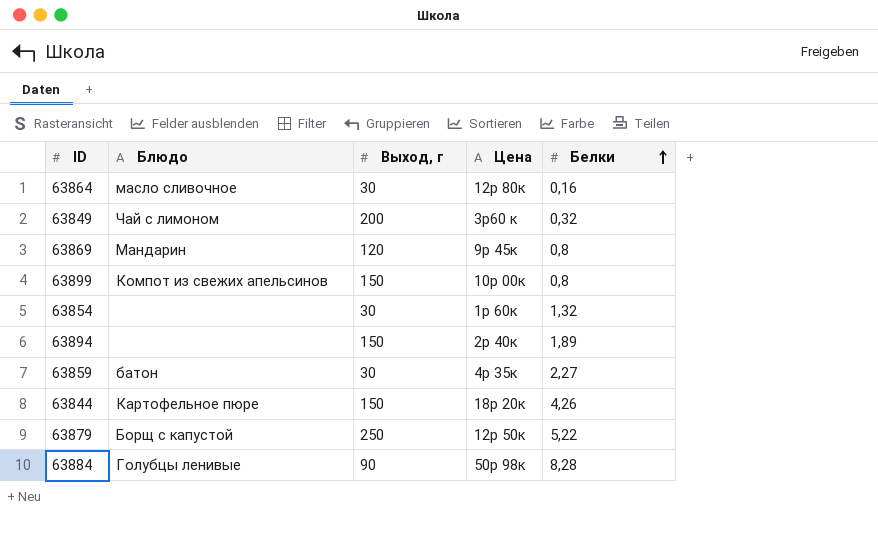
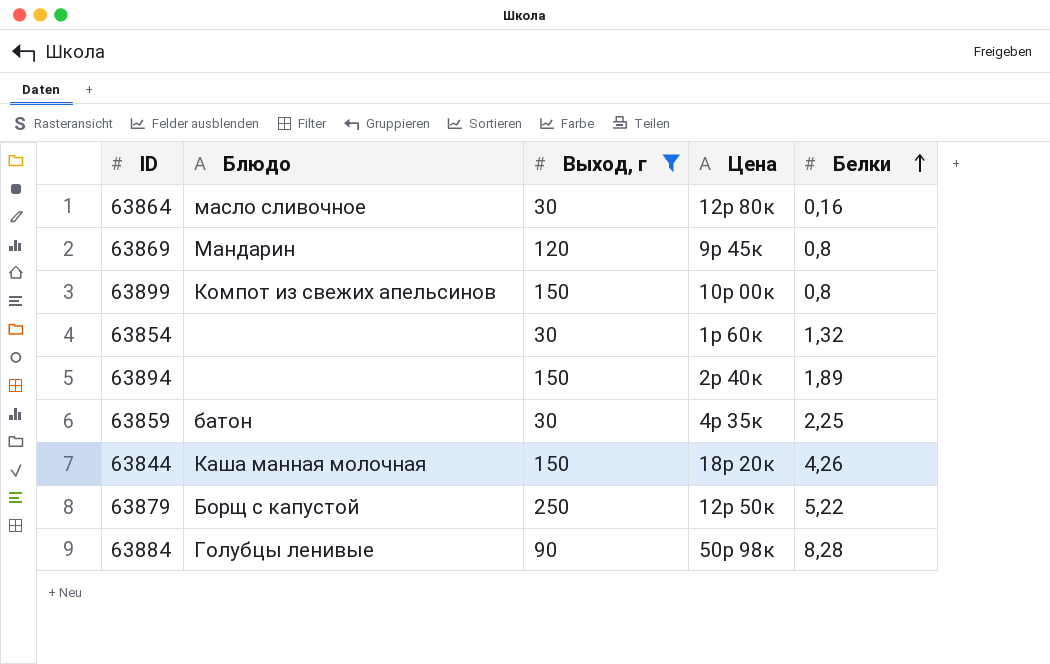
filter: none -> Выход, г != 200
63859 | Белки: 2,27 -> 2,25
63844 | Блюдо: Картофельное пюре -> Каша манная молочная

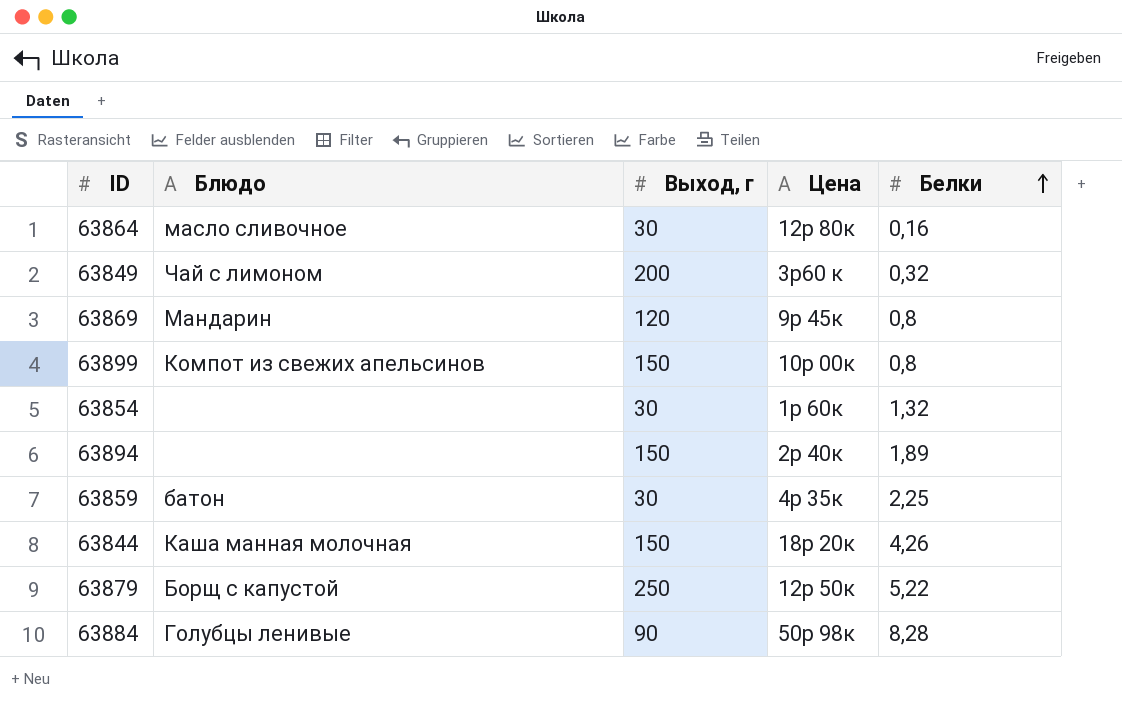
filter: Выход, г != 200 -> none

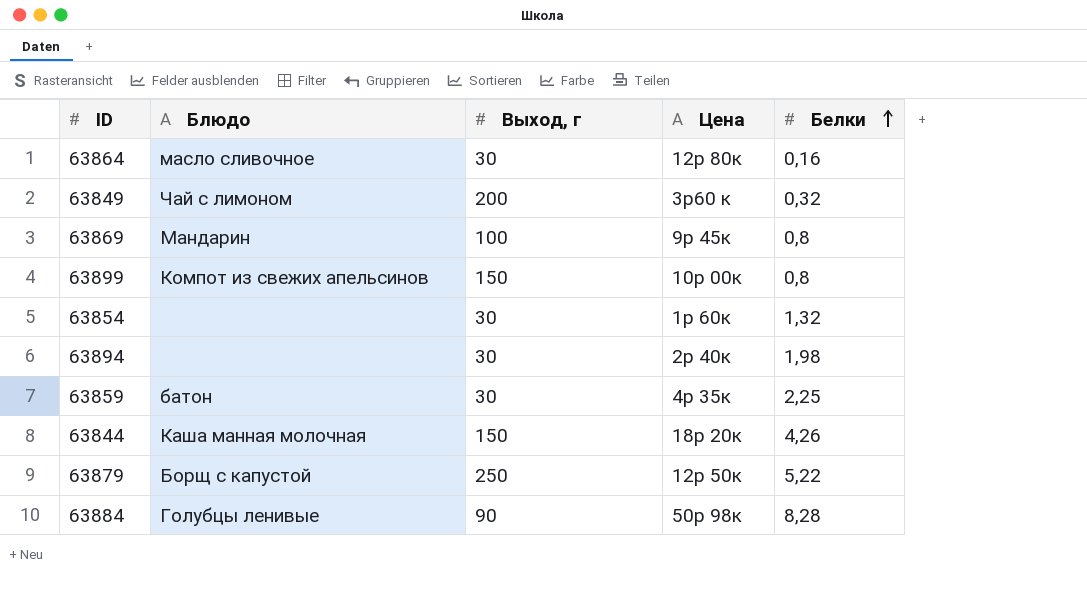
63869 | Выход, г: 120 -> 100
63894 | Выход, г: 150 -> 30
63894 | Белки: 1,89 -> 1,98

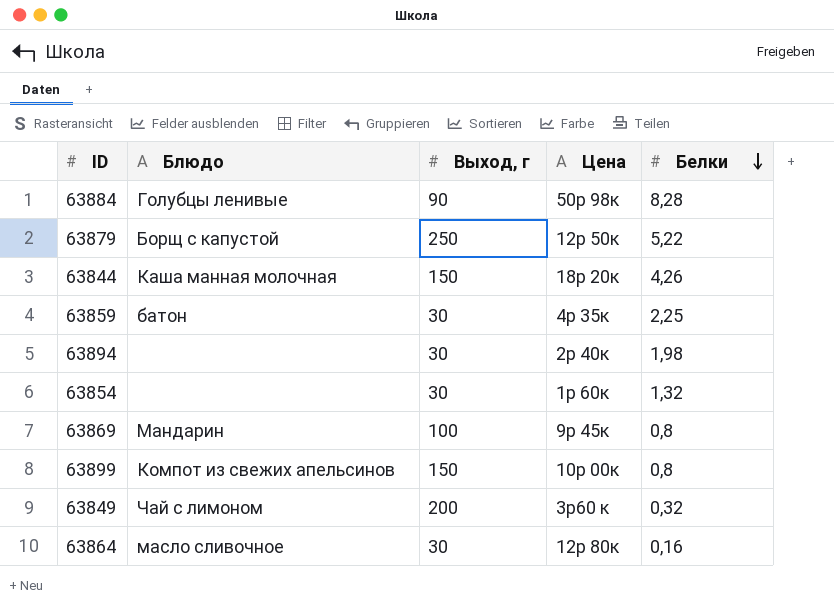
row order: Белки ascending -> Белки descending

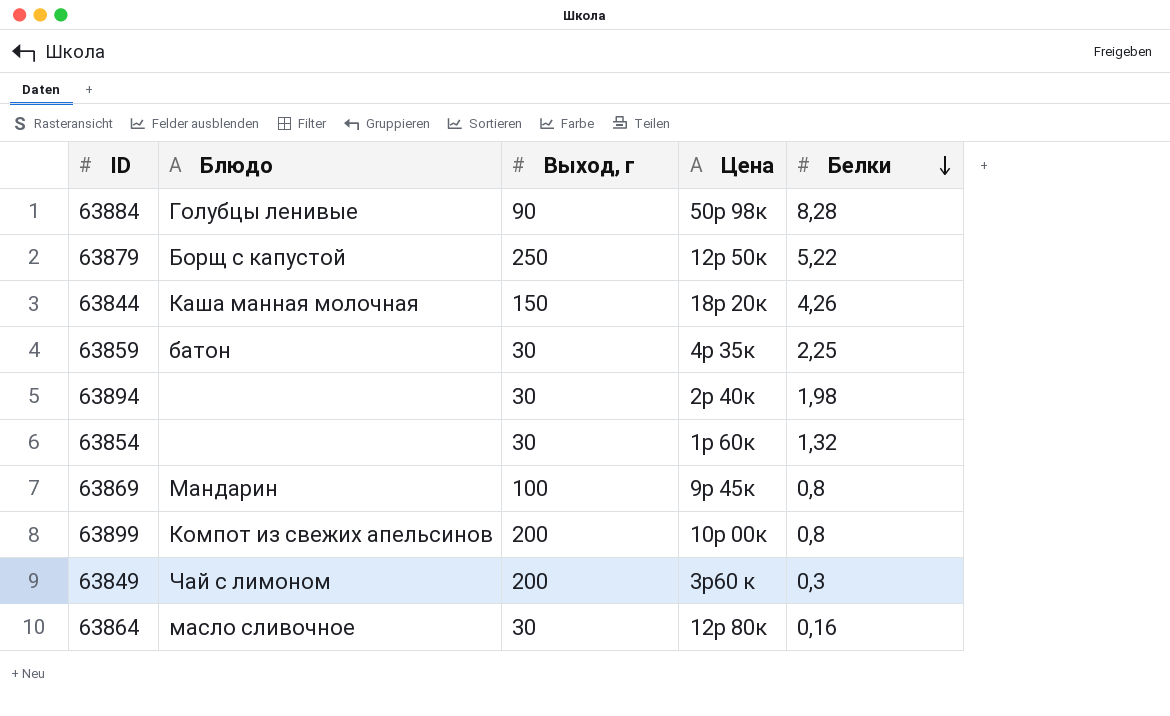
63899 | Выход, г: 150 -> 200
63849 | Белки: 0,32 -> 0,3

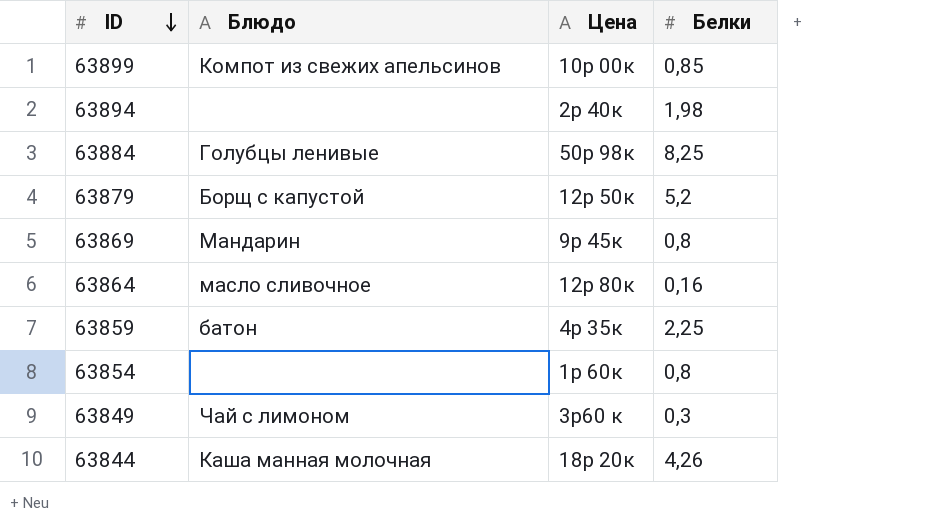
row order: Белки descending -> ID descending
column Выход, г | position: 3 -> none
63899 | Белки: 0,8 -> 0,85
63884 | Белки: 8,28 -> 8,25
63879 | Белки: 5,22 -> 5,2
63854 | Белки: 1,32 -> 0,8

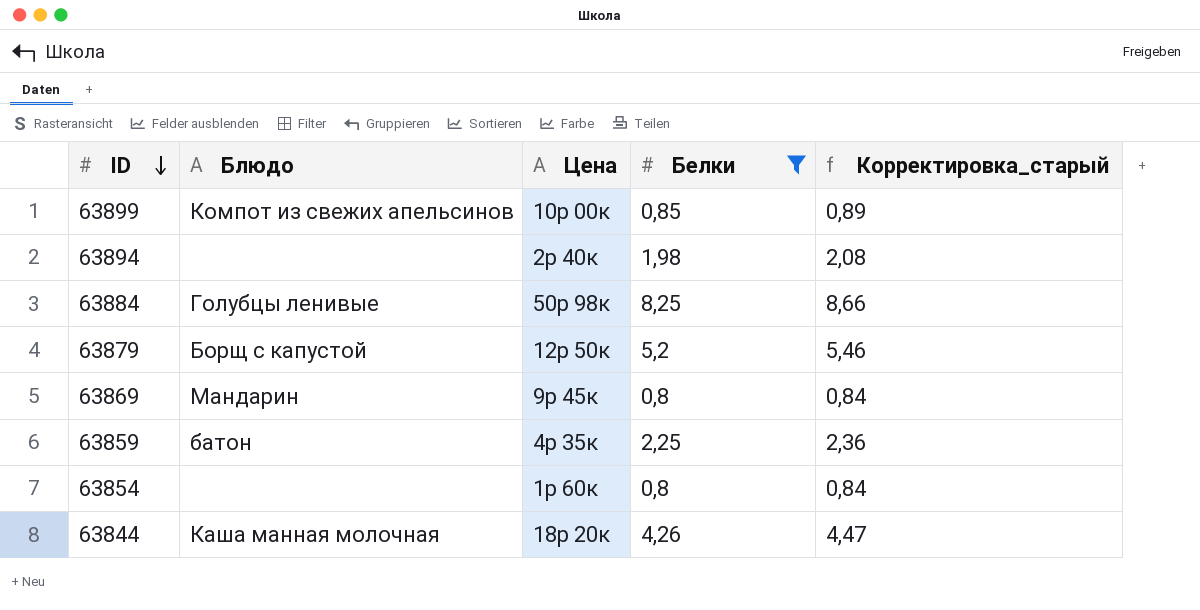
filter: none -> Белки >= 0,8
column Корректировка_старый | formula: none -> [Белки] * 1,05

